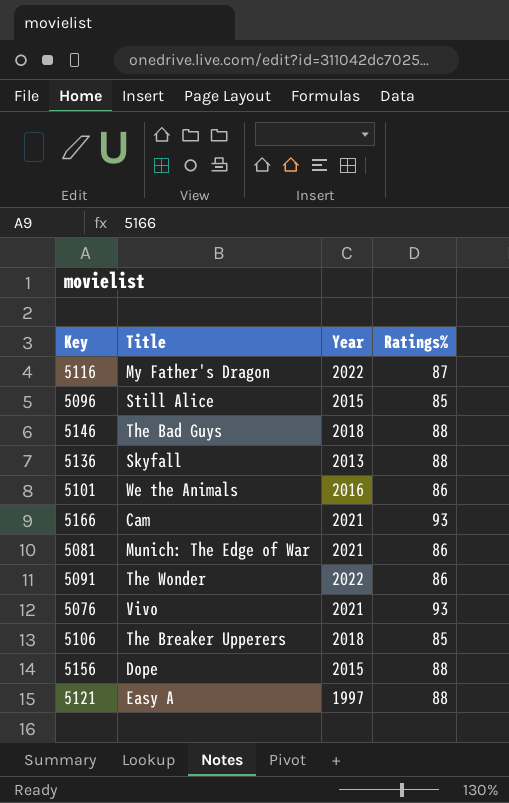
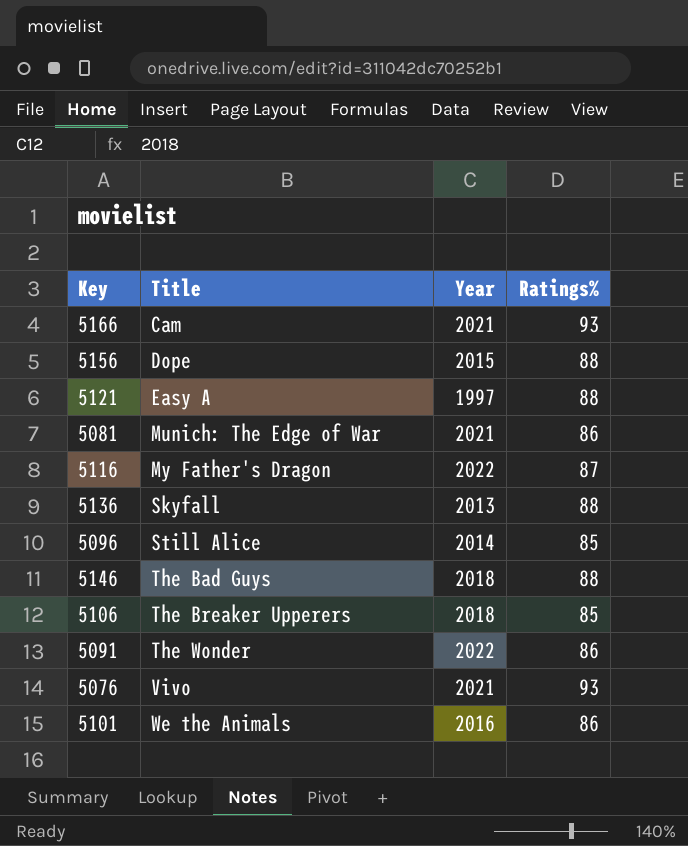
row order: none -> Title ascending
5096 | Year: 2015 -> 2014

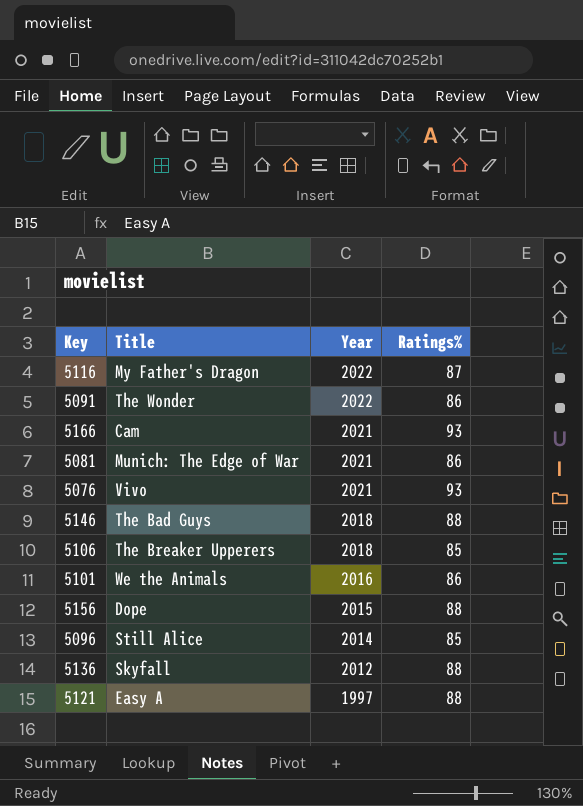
row order: Title ascending -> Year descending
5136 | Year: 2013 -> 2012

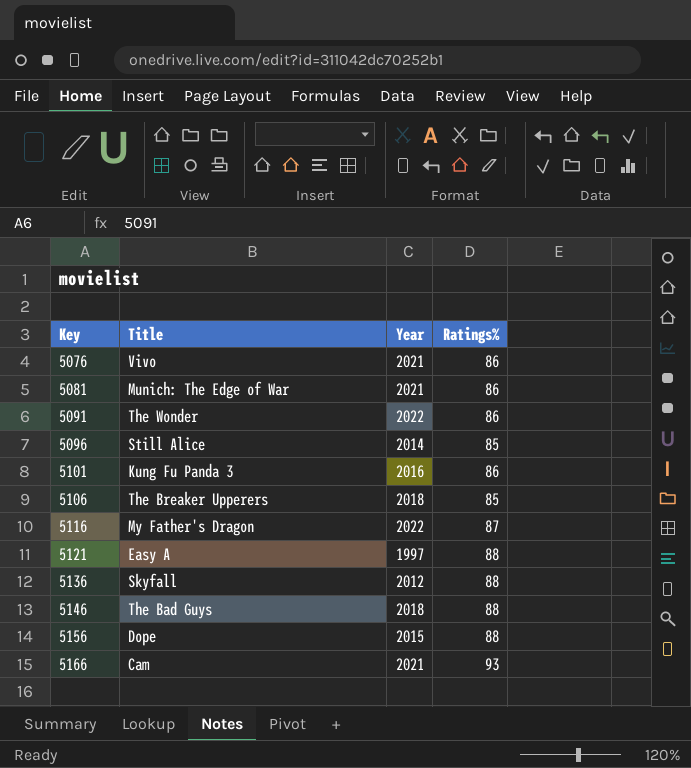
row order: Year descending -> Key ascending
5076 | Ratings%: 93 -> 86
5101 | Title: We the Animals -> Kung Fu Panda 3

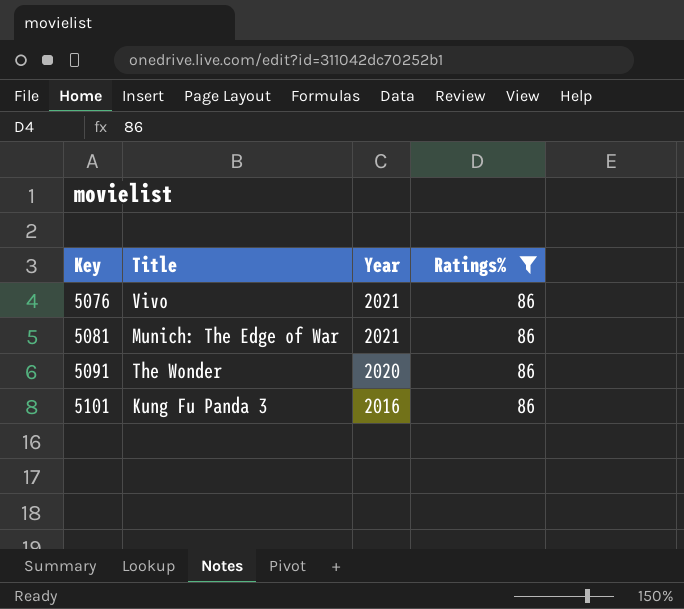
filter: none -> Ratings% = 86
5091 | Year: 2022 -> 2020

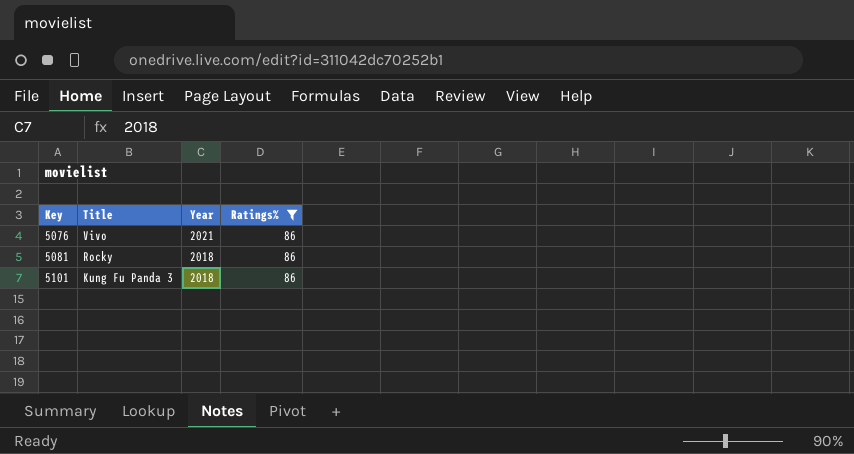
row 5091: The Wonder | 2020 | 86 -> none
5081 | Title: Munich: The Edge of War -> Rocky
5081 | Year: 2021 -> 2018
5101 | Year: 2016 -> 2018

